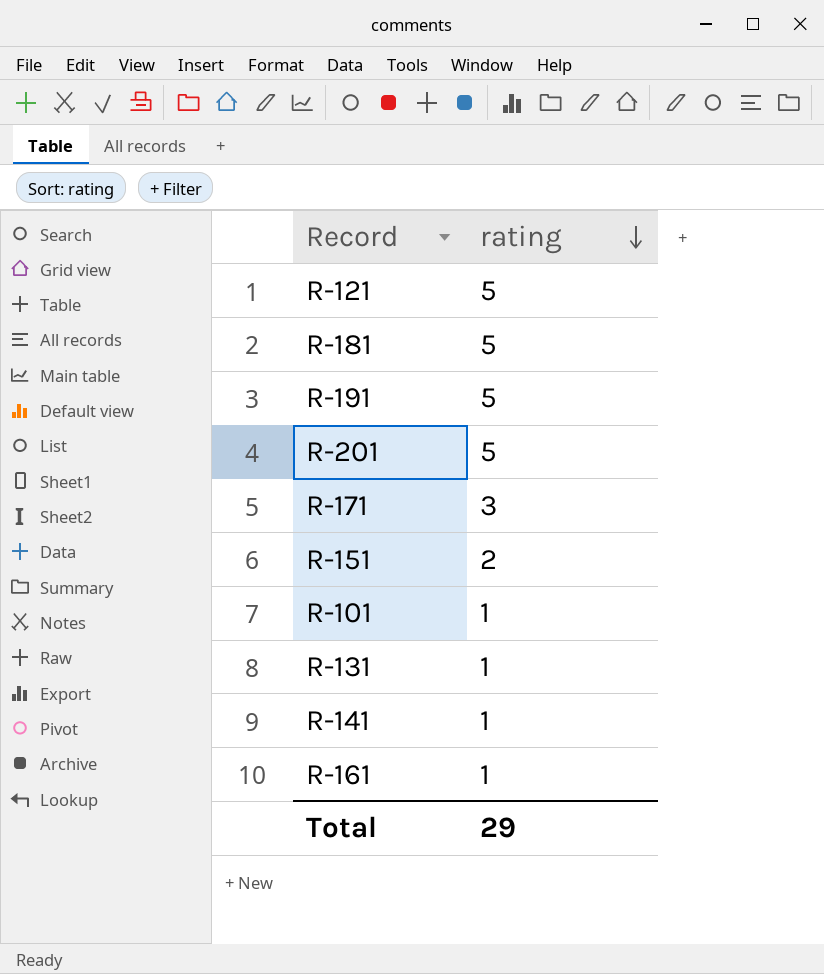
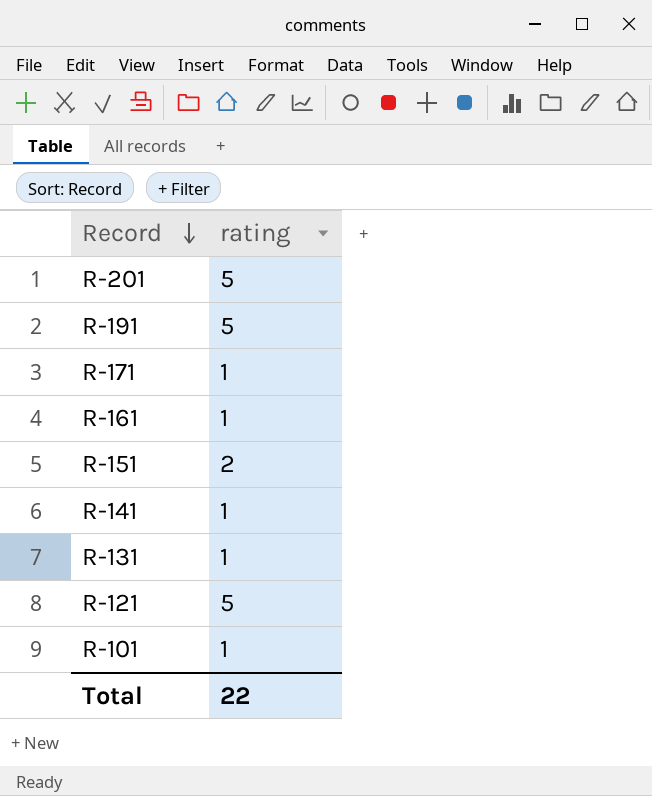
row order: rating descending -> Record descending
row R-181: 5 -> none
R-171 | rating: 3 -> 1
Total | rating: 29 -> 22

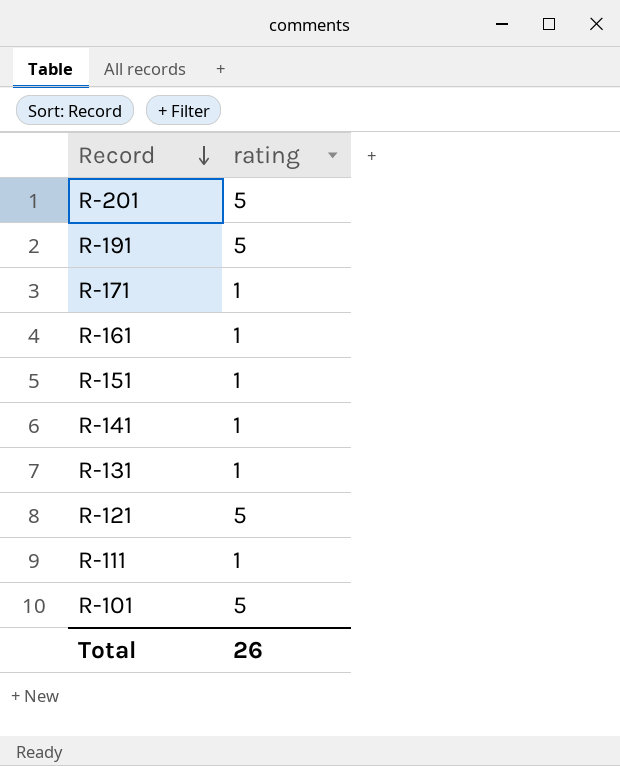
R-151 | rating: 2 -> 1
row R-111: none -> 1
R-101 | rating: 1 -> 5
Total | rating: 22 -> 26

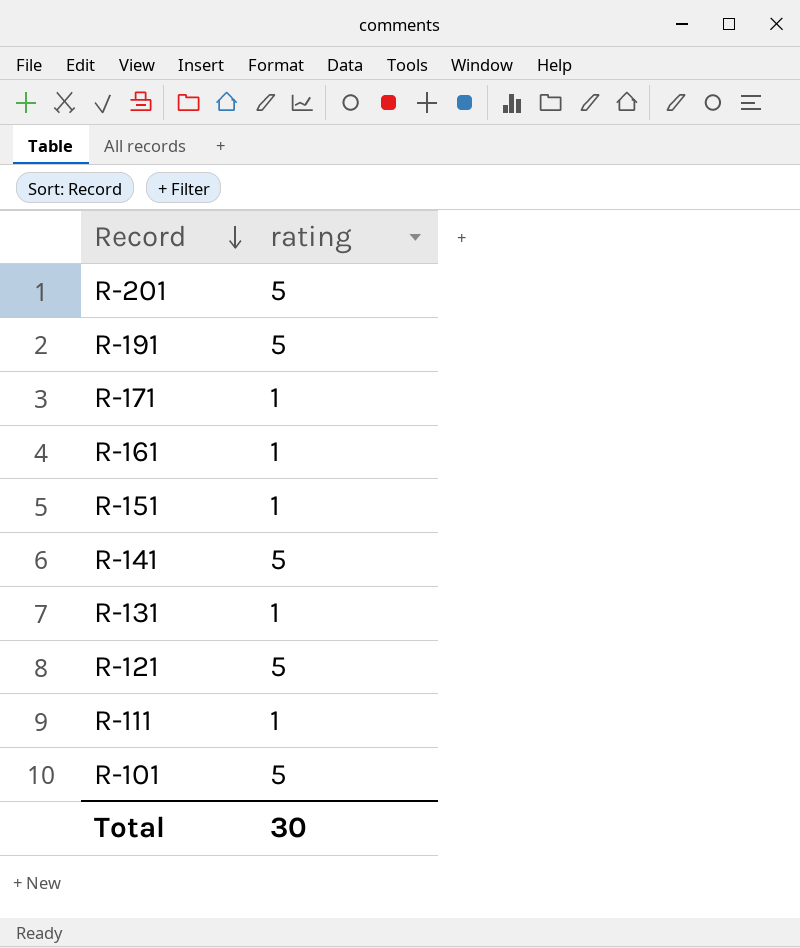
R-141 | rating: 1 -> 5
Total | rating: 26 -> 30

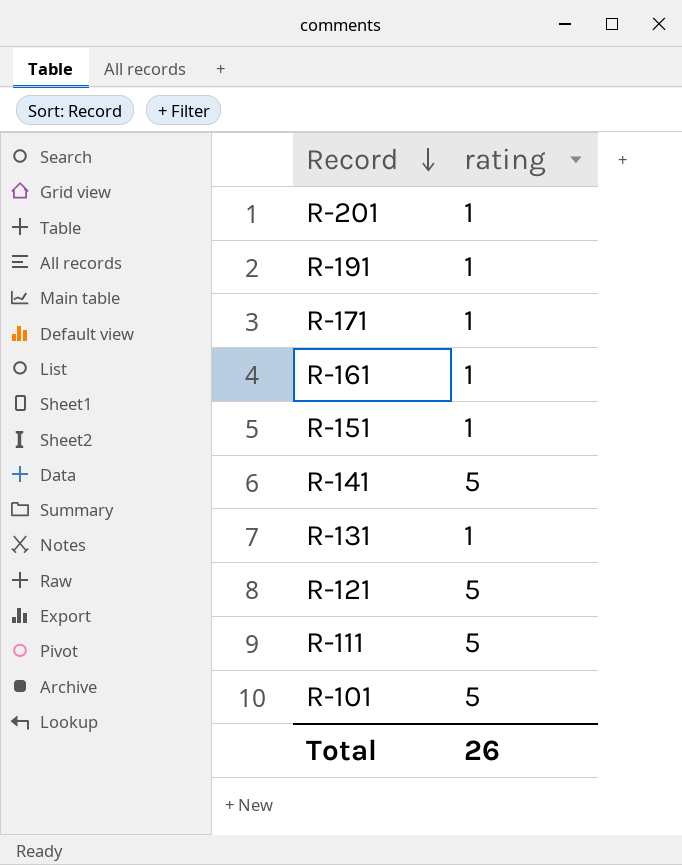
R-201 | rating: 5 -> 1
R-191 | rating: 5 -> 1
R-111 | rating: 1 -> 5
Total | rating: 30 -> 26

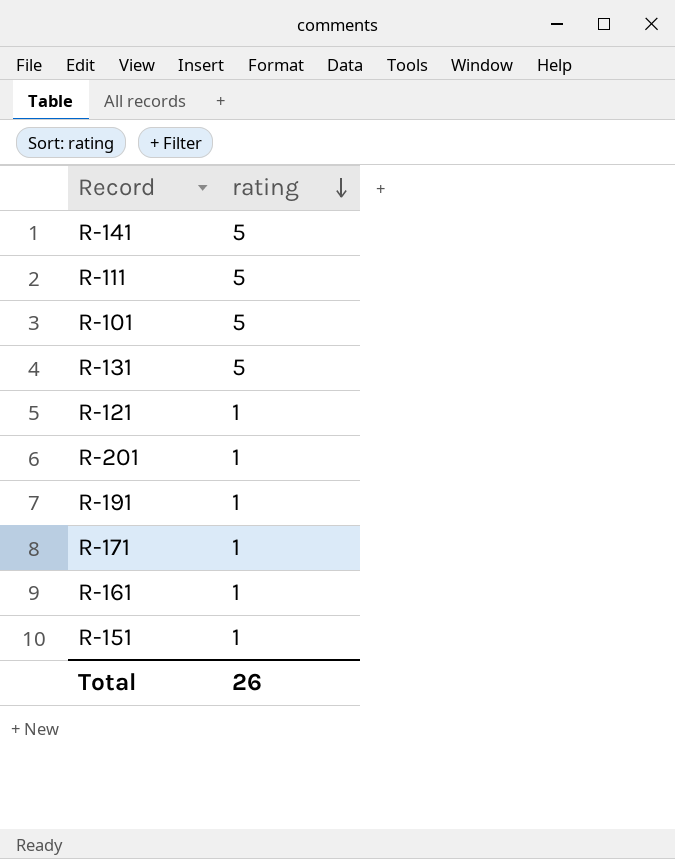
row order: Record descending -> rating descending
R-131 | rating: 1 -> 5
R-121 | rating: 5 -> 1

